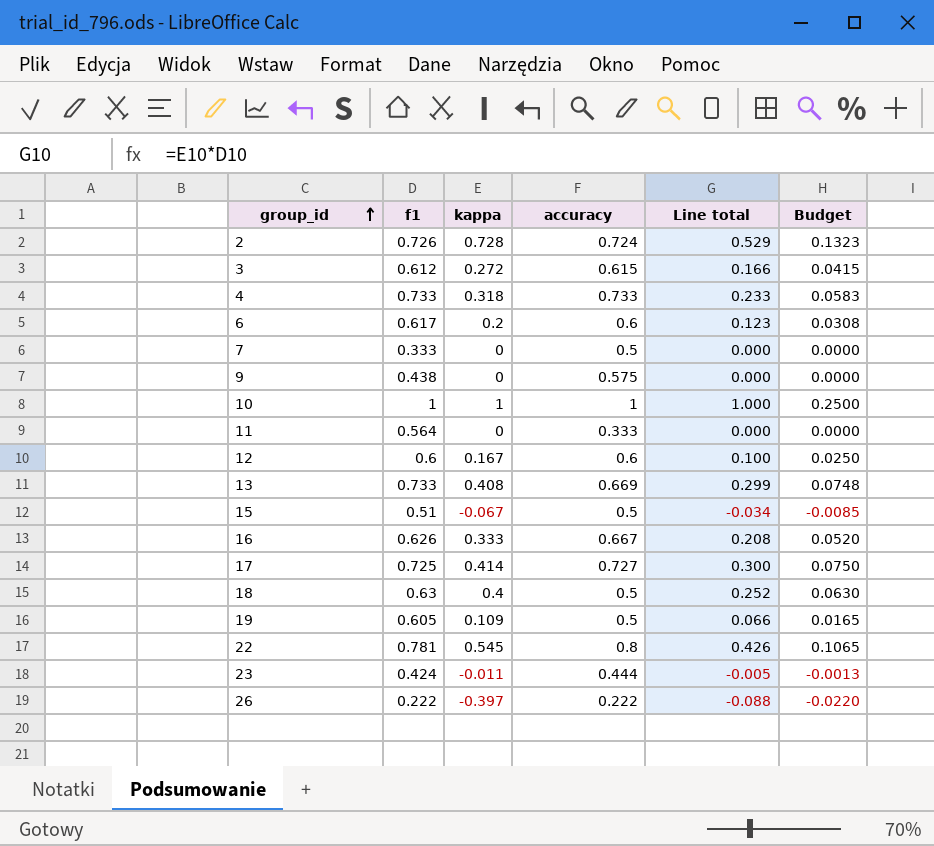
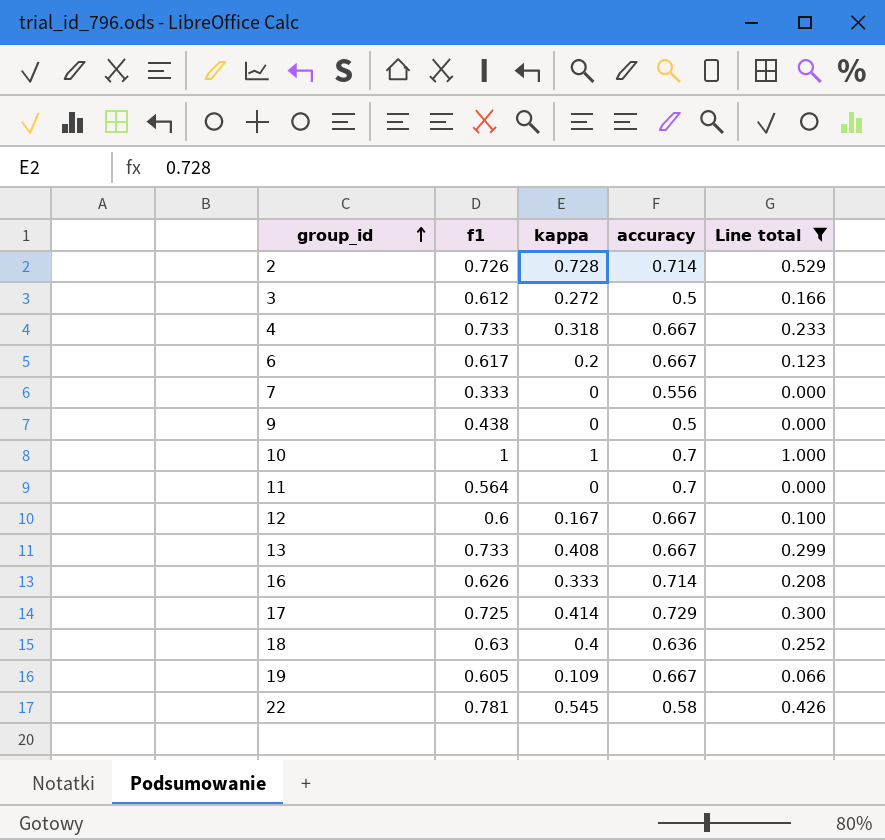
filter: none -> Line total >= 0.000
column Budget | formula: [Line total] * 0.25 -> none
2 | accuracy: 0.724 -> 0.714
3 | accuracy: 0.615 -> 0.5
4 | accuracy: 0.733 -> 0.667
6 | accuracy: 0.6 -> 0.667
7 | accuracy: 0.5 -> 0.556
9 | accuracy: 0.575 -> 0.5
10 | accuracy: 1 -> 0.7
11 | accuracy: 0.333 -> 0.7
12 | accuracy: 0.6 -> 0.667
13 | accuracy: 0.669 -> 0.667
16 | accuracy: 0.667 -> 0.714
17 | accuracy: 0.727 -> 0.729
18 | accuracy: 0.5 -> 0.636
19 | accuracy: 0.5 -> 0.667
22 | accuracy: 0.8 -> 0.58

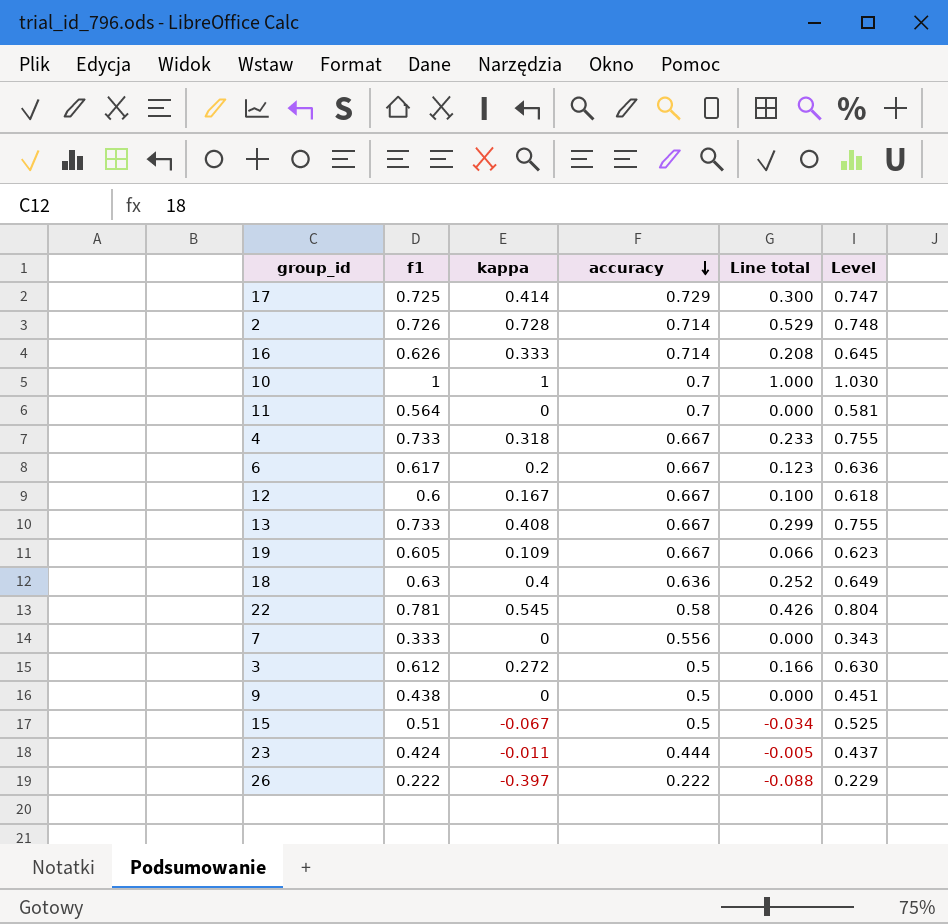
filter: Line total >= 0.000 -> none
row order: group_id ascending -> accuracy descending
column Level | formula: none -> [f1] * 1.03

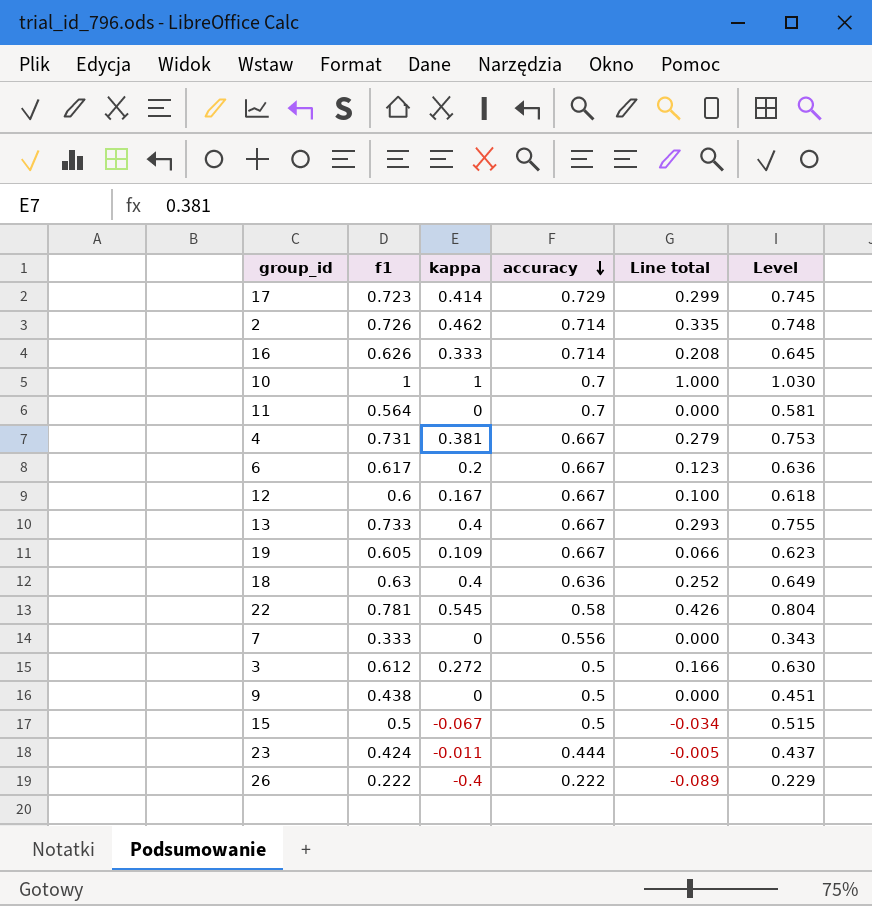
17 | f1: 0.725 -> 0.723
17 | Line total: 0.300 -> 0.299
17 | Level: 0.747 -> 0.745
2 | kappa: 0.728 -> 0.462
2 | Line total: 0.529 -> 0.335
4 | f1: 0.733 -> 0.731
4 | kappa: 0.318 -> 0.381
4 | Line total: 0.233 -> 0.279
4 | Level: 0.755 -> 0.753
13 | kappa: 0.408 -> 0.4
13 | Line total: 0.299 -> 0.293
15 | f1: 0.51 -> 0.5
15 | Level: 0.525 -> 0.515
26 | kappa: -0.397 -> -0.4
26 | Line total: -0.088 -> -0.089

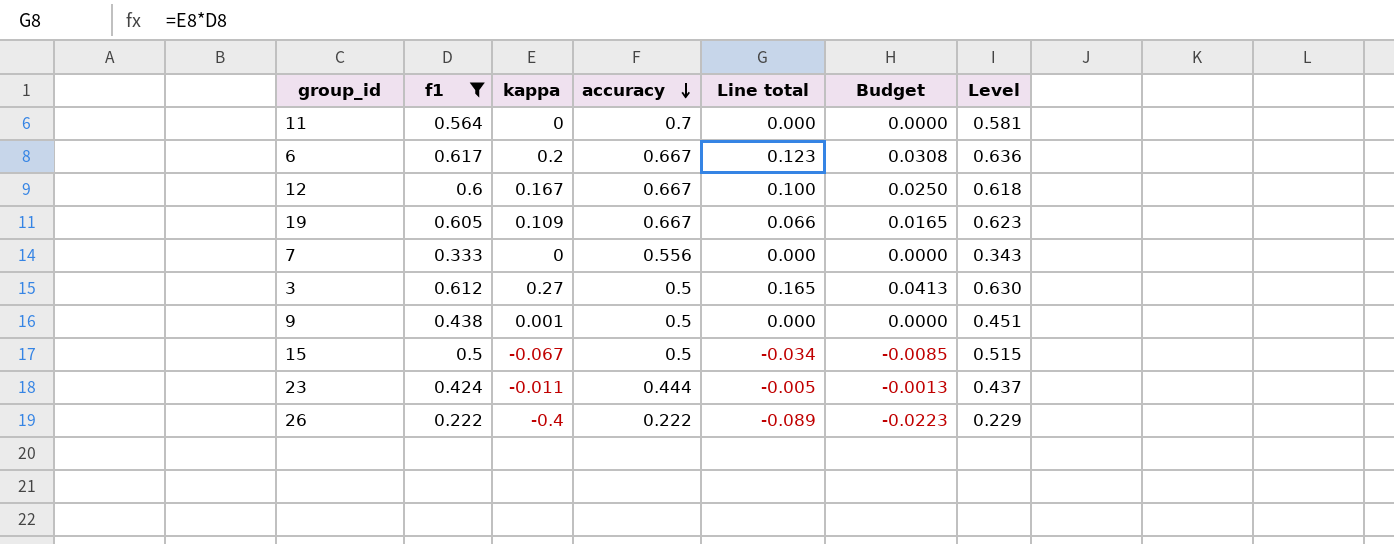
filter: none -> f1 <= 0.617
column Budget | formula: none -> [Line total] * 0.25
3 | kappa: 0.272 -> 0.27
3 | Line total: 0.166 -> 0.165
9 | kappa: 0 -> 0.001

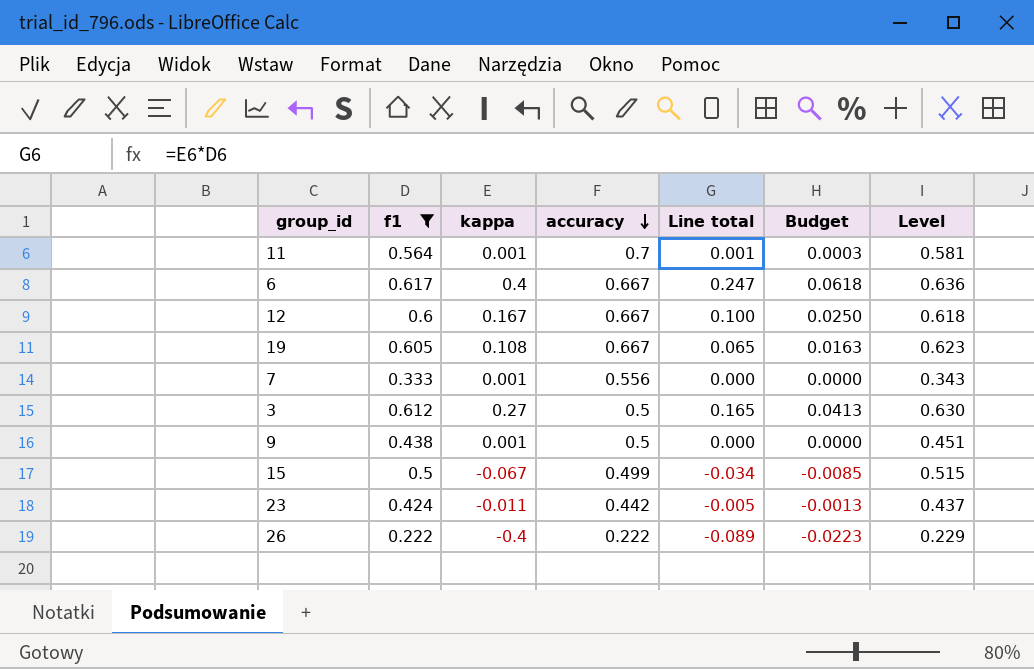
11 | kappa: 0 -> 0.001
11 | Line total: 0.000 -> 0.001
11 | Budget: 0.0000 -> 0.0003
6 | kappa: 0.2 -> 0.4
6 | Line total: 0.123 -> 0.247
6 | Budget: 0.0308 -> 0.0618
19 | kappa: 0.109 -> 0.108
19 | Line total: 0.066 -> 0.065
19 | Budget: 0.0165 -> 0.0163
7 | kappa: 0 -> 0.001
15 | accuracy: 0.5 -> 0.499
23 | accuracy: 0.444 -> 0.442

